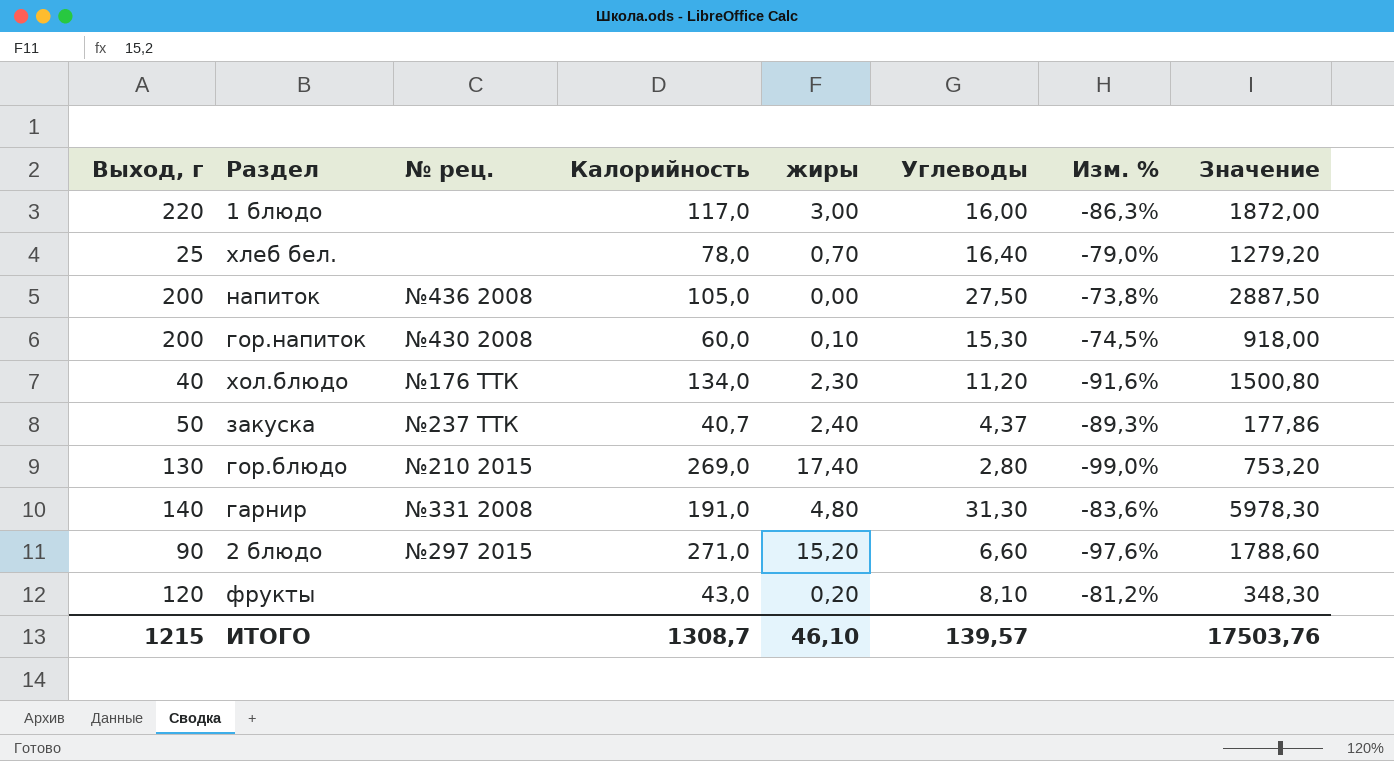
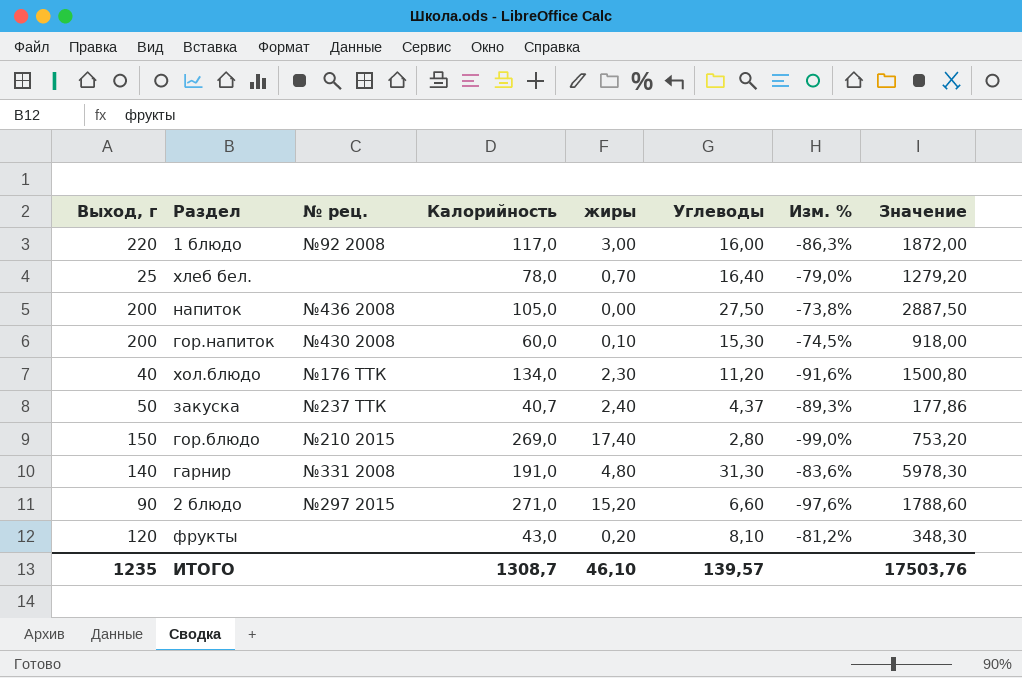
1 блюдо | № рец.: none -> №92 2008
гор.блюдо | Выход, г: 130 -> 150
ИТОГО | Выход, г: 1215 -> 1235

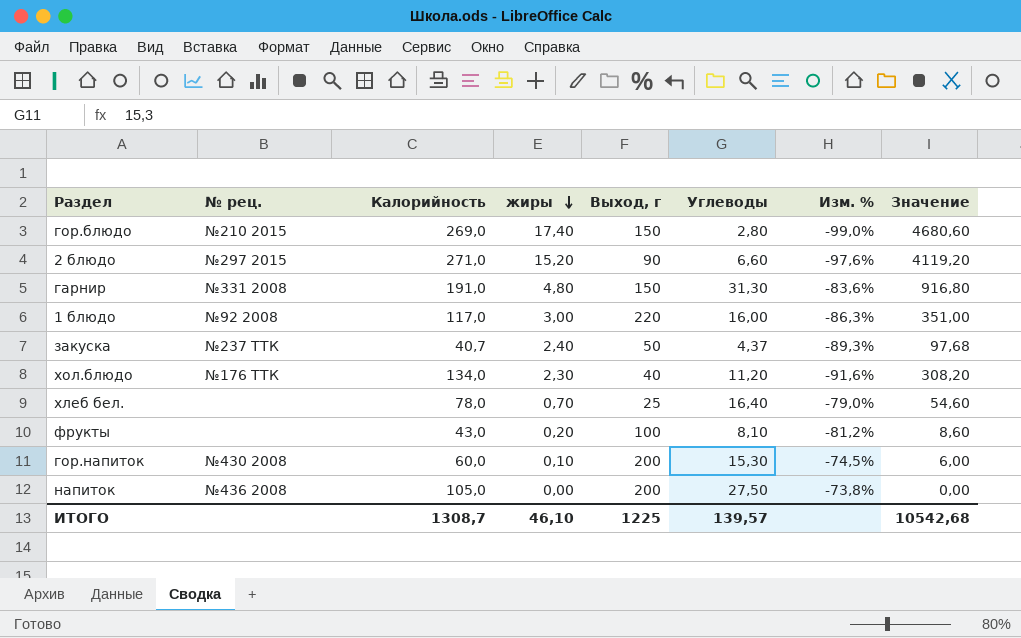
row order: none -> жиры descending
column Выход, г | position: 1 -> 5
column Значение | formula: [Калорийность] * [Углеводы] -> [Калорийность] * [жиры]
гарнир | Выход, г: 140 -> 150
фрукты | Выход, г: 120 -> 100
ИТОГО | Выход, г: 1235 -> 1225
ИТОГО | Значение: 17503,76 -> 10542,68

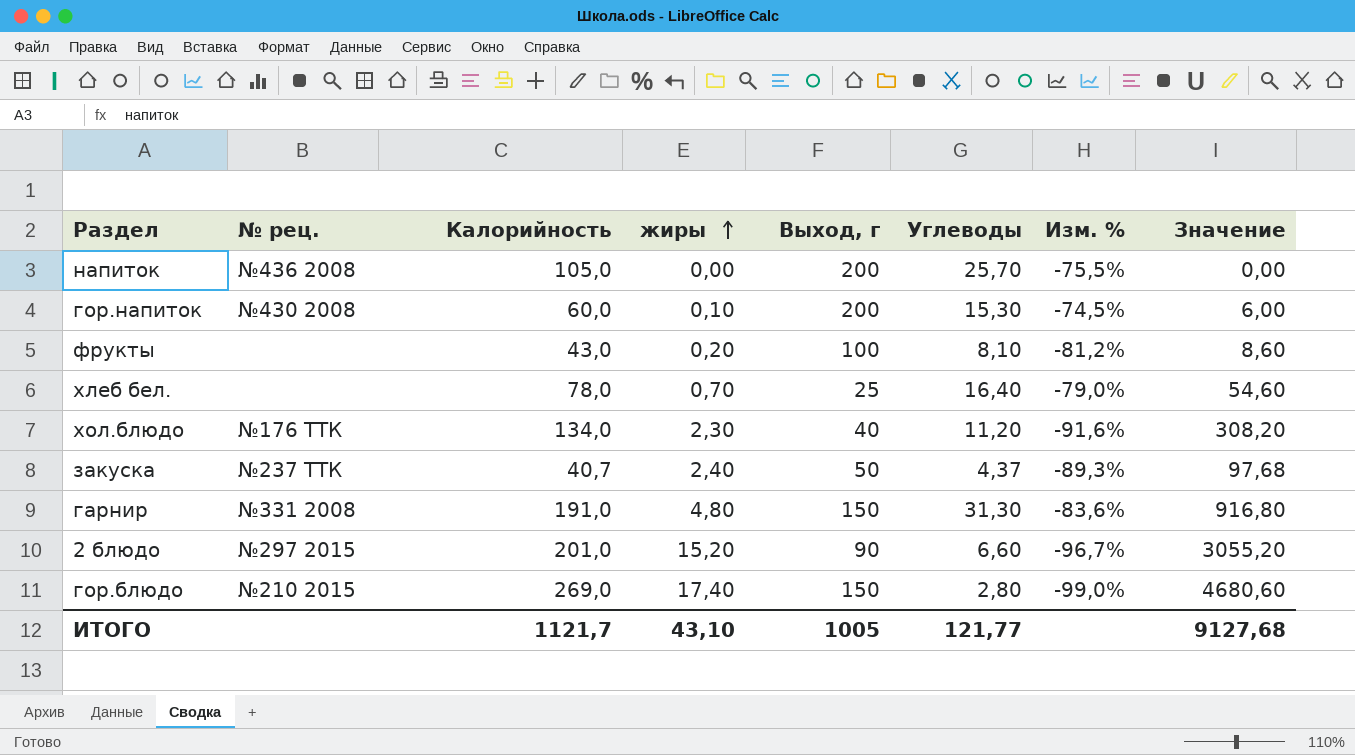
row order: жиры descending -> жиры ascending
row 1 блюдо: №92 2008 | 117,0 | 3,00 | 220 | 16,00 | -86,3% | 351,00 -> none
напиток | Углеводы: 27,50 -> 25,70
напиток | Изм. %: -73,8% -> -75,5%
2 блюдо | Калорийность: 271,0 -> 201,0
2 блюдо | Изм. %: -97,6% -> -96,7%
2 блюдо | Значение: 4119,20 -> 3055,20
ИТОГО | Калорийность: 1308,7 -> 1121,7
ИТОГО | жиры: 46,10 -> 43,10
ИТОГО | Выход, г: 1225 -> 1005
ИТОГО | Углеводы: 139,57 -> 121,77
ИТОГО | Значение: 10542,68 -> 9127,68

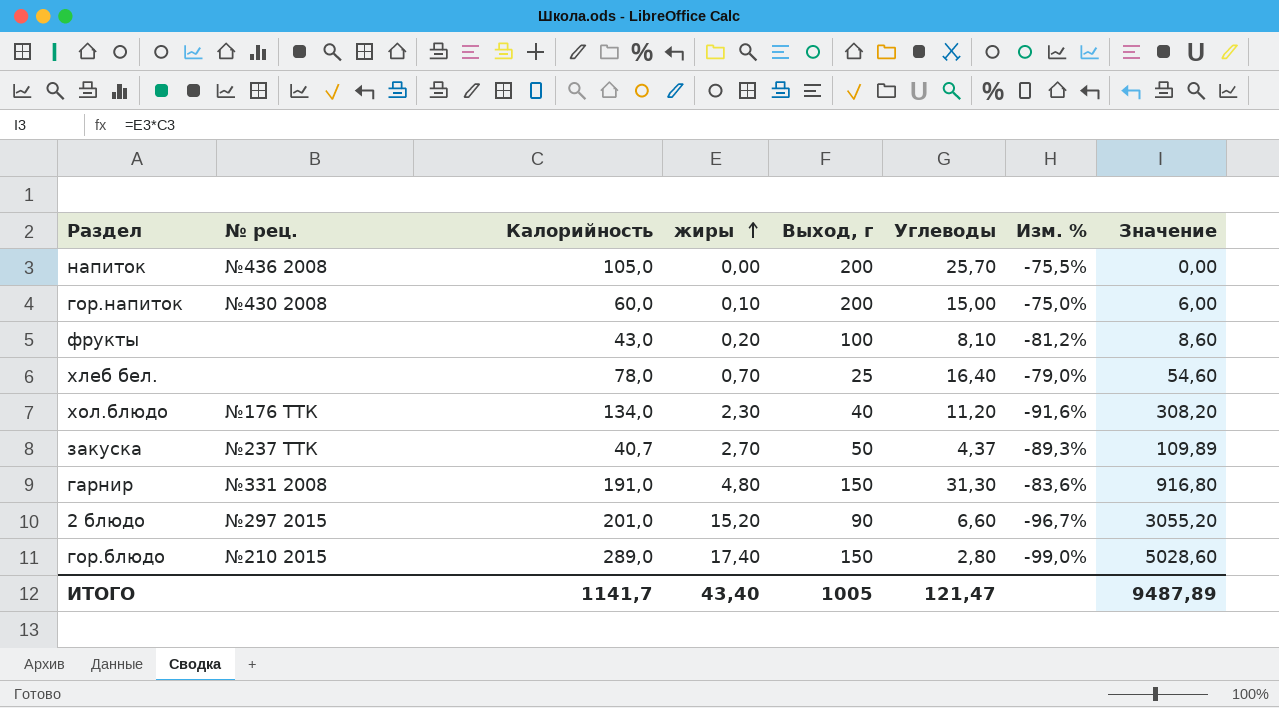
гор.напиток | Углеводы: 15,30 -> 15,00
гор.напиток | Изм. %: -74,5% -> -75,0%
закуска | жиры: 2,40 -> 2,70
закуска | Значение: 97,68 -> 109,89
гор.блюдо | Калорийность: 269,0 -> 289,0
гор.блюдо | Значение: 4680,60 -> 5028,60
ИТОГО | Калорийность: 1121,7 -> 1141,7
ИТОГО | жиры: 43,10 -> 43,40
ИТОГО | Углеводы: 121,77 -> 121,47
ИТОГО | Значение: 9127,68 -> 9487,89

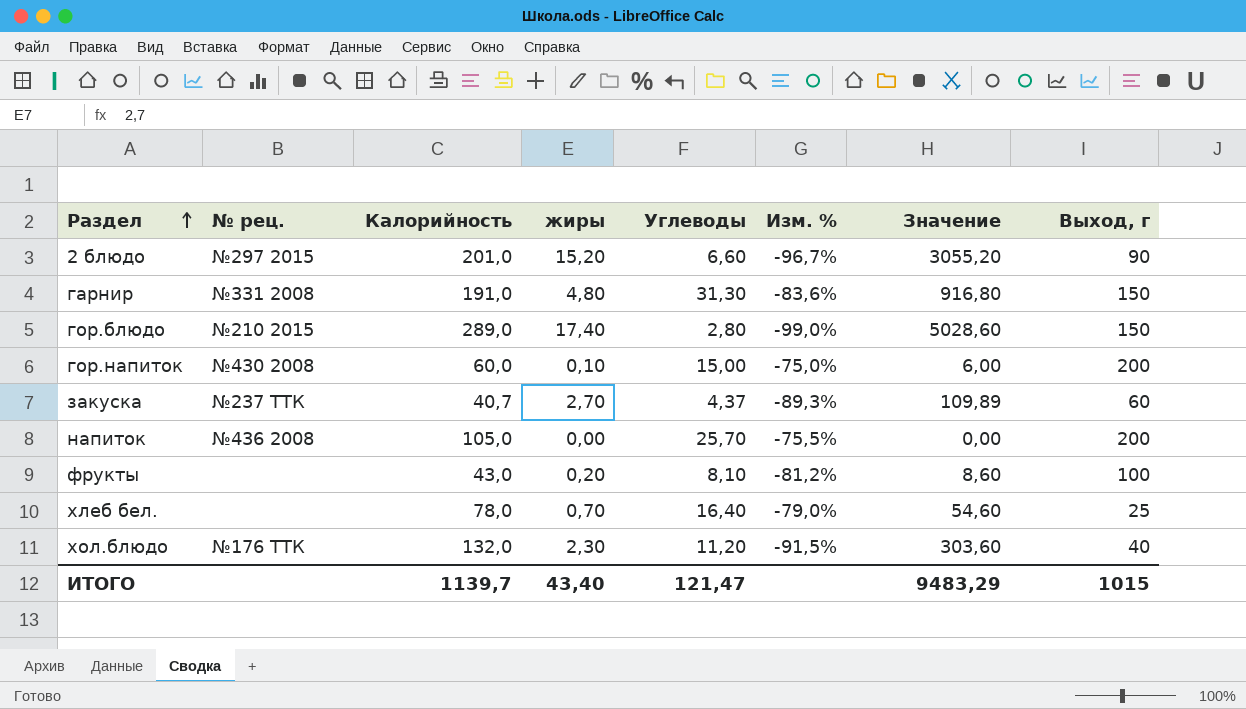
row order: жиры ascending -> Раздел ascending
column Выход, г | position: 5 -> 8
закуска | Выход, г: 50 -> 60
хол.блюдо | Калорийность: 134,0 -> 132,0
хол.блюдо | Изм. %: -91,6% -> -91,5%
хол.блюдо | Значение: 308,20 -> 303,60
ИТОГО | Калорийность: 1141,7 -> 1139,7
ИТОГО | Значение: 9487,89 -> 9483,29
ИТОГО | Выход, г: 1005 -> 1015

